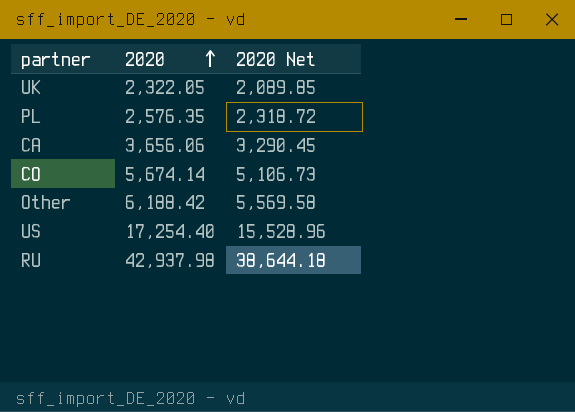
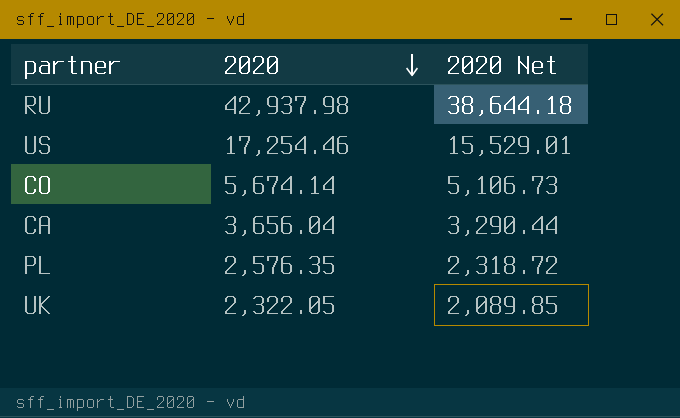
row order: 2020 ascending -> 2020 descending
row Other: 6,188.42 | 5,569.58 -> none
US | 2020: 17,254.40 -> 17,254.46
US | 2020 Net: 15,528.96 -> 15,529.01
CA | 2020: 3,656.06 -> 3,656.04
CA | 2020 Net: 3,290.45 -> 3,290.44

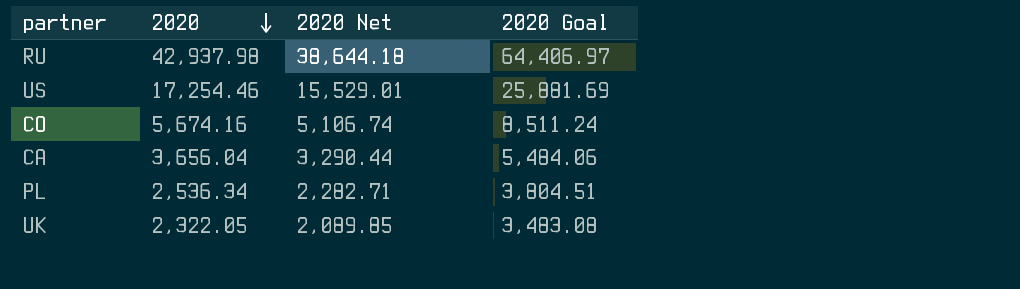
column 2020 Goal | formula: none -> [2020] * 1.5
CO | 2020: 5,674.14 -> 5,674.16
CO | 2020 Net: 5,106.73 -> 5,106.74
PL | 2020: 2,576.35 -> 2,536.34
PL | 2020 Net: 2,318.72 -> 2,282.71

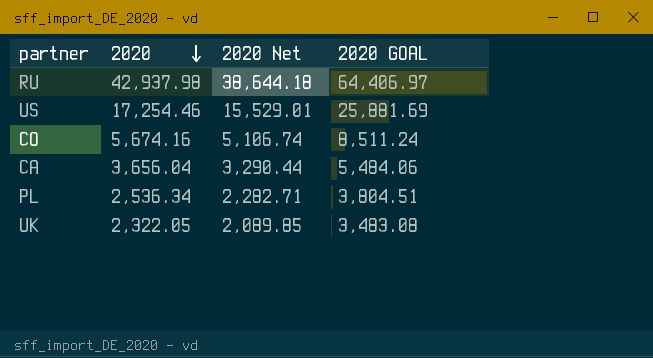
column name: 2020 Goal -> 2020 GOAL

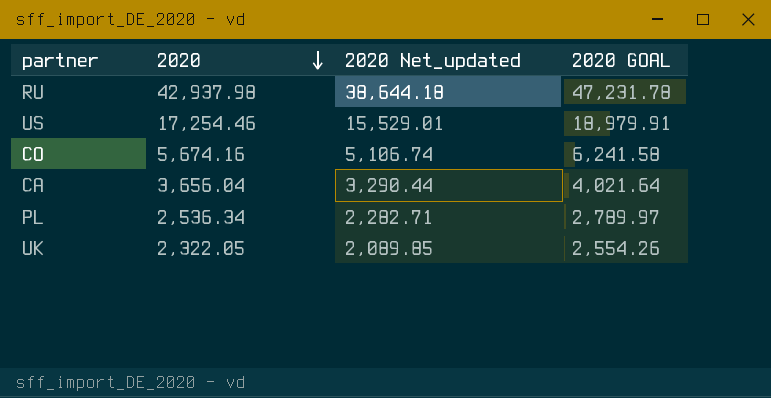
column name: 2020 Net -> 2020 Net_updated
column 2020 GOAL | formula: [2020] * 1.5 -> [2020] * 1.1

